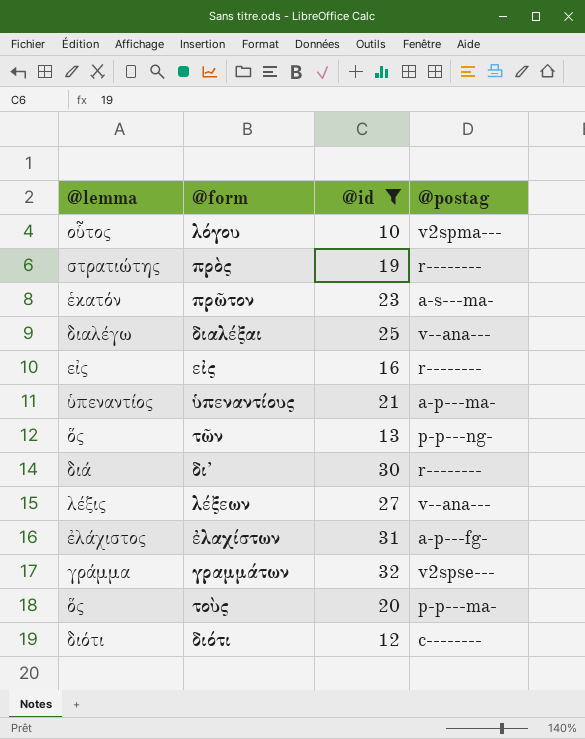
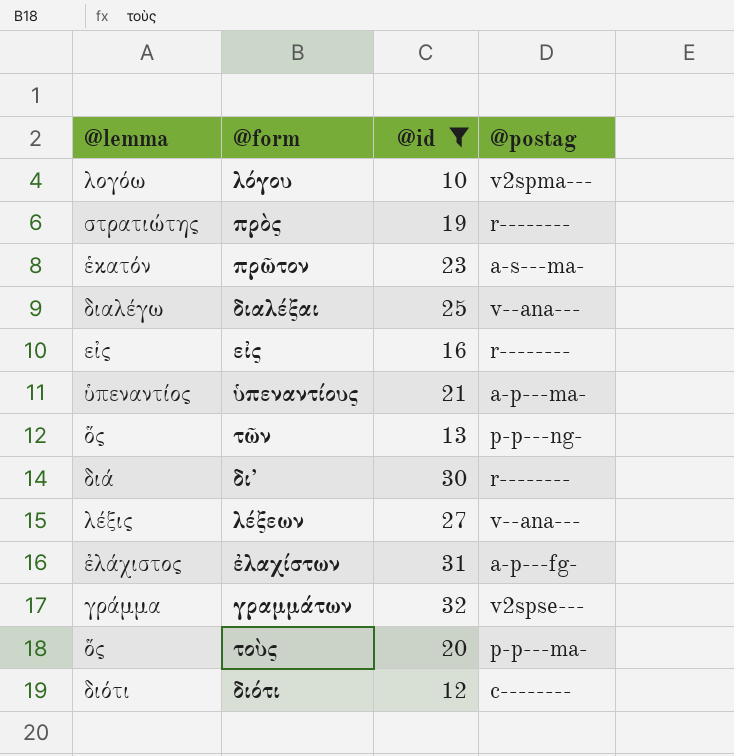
λόγου | @lemma: οὗτος -> λογόω

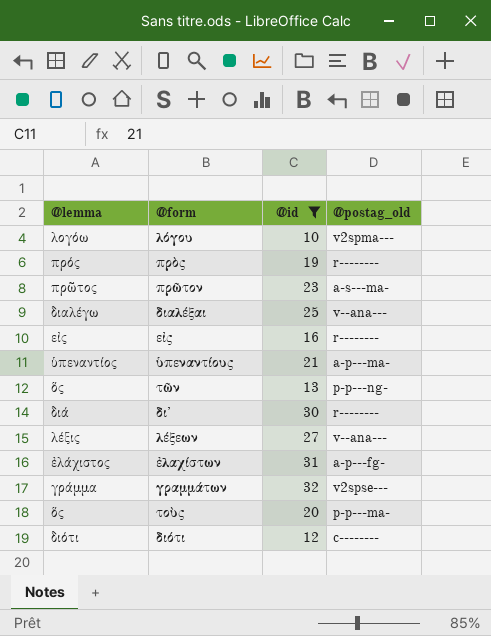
column name: @postag -> @postag_old
πρὸς | @lemma: στρατιώτης -> πρός
πρῶτον | @lemma: ἑκατόν -> πρῶτος

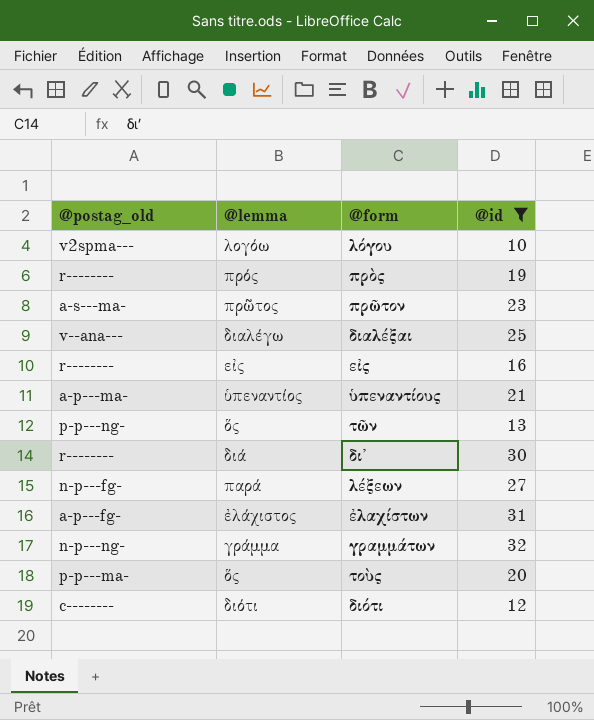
column @postag_old | position: 4 -> 1
λέξεων | @postag_old: v--ana--- -> n-p---fg-
λέξεων | @lemma: λέξις -> παρά
γραμμάτων | @postag_old: v2spse--- -> n-p---ng-

